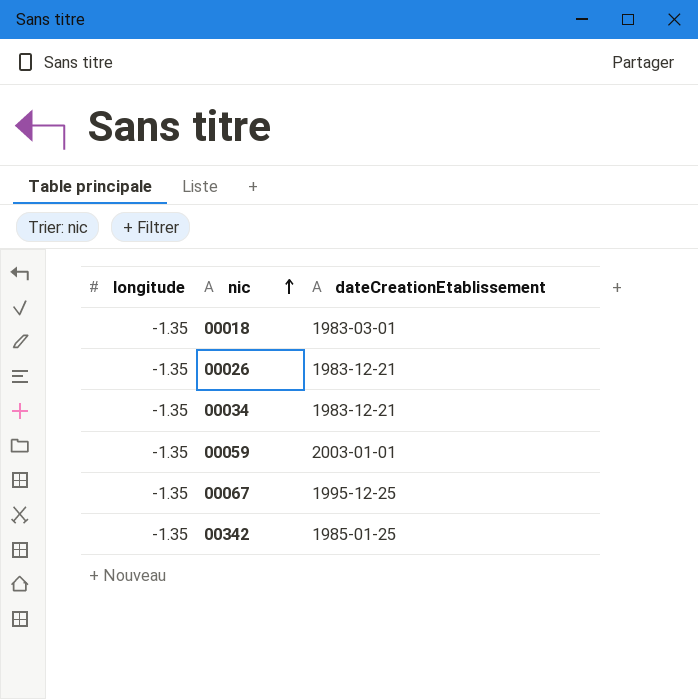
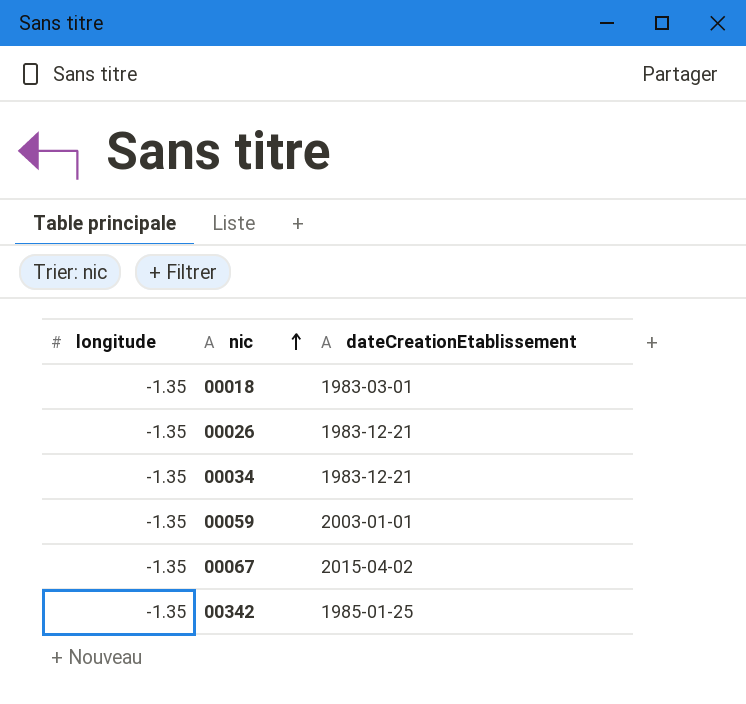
00067 | dateCreationEtablissement: 1995-12-25 -> 2015-04-02

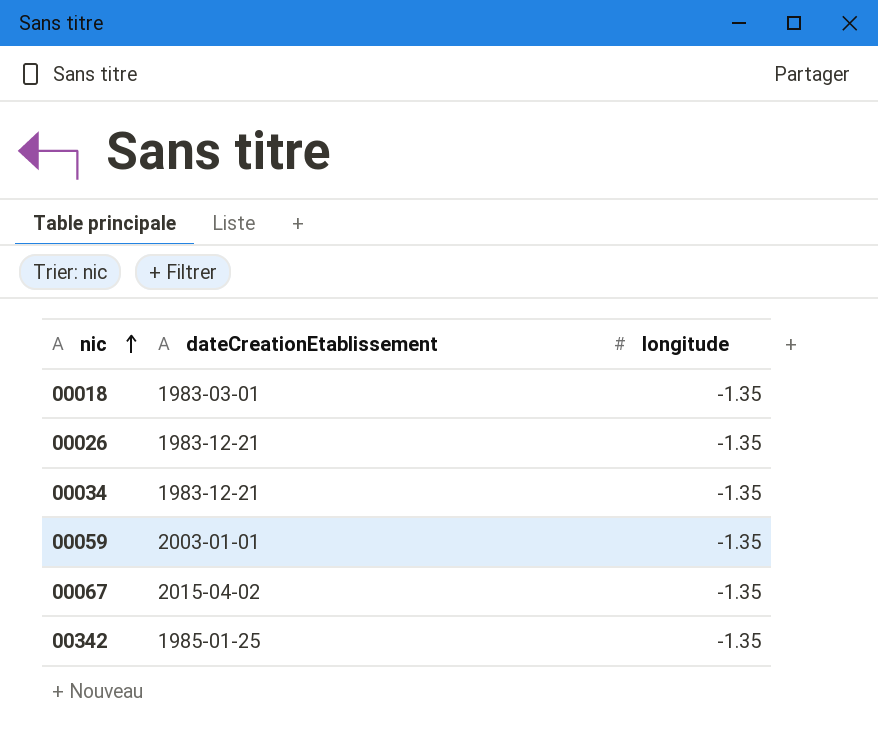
column longitude | position: 1 -> 3

